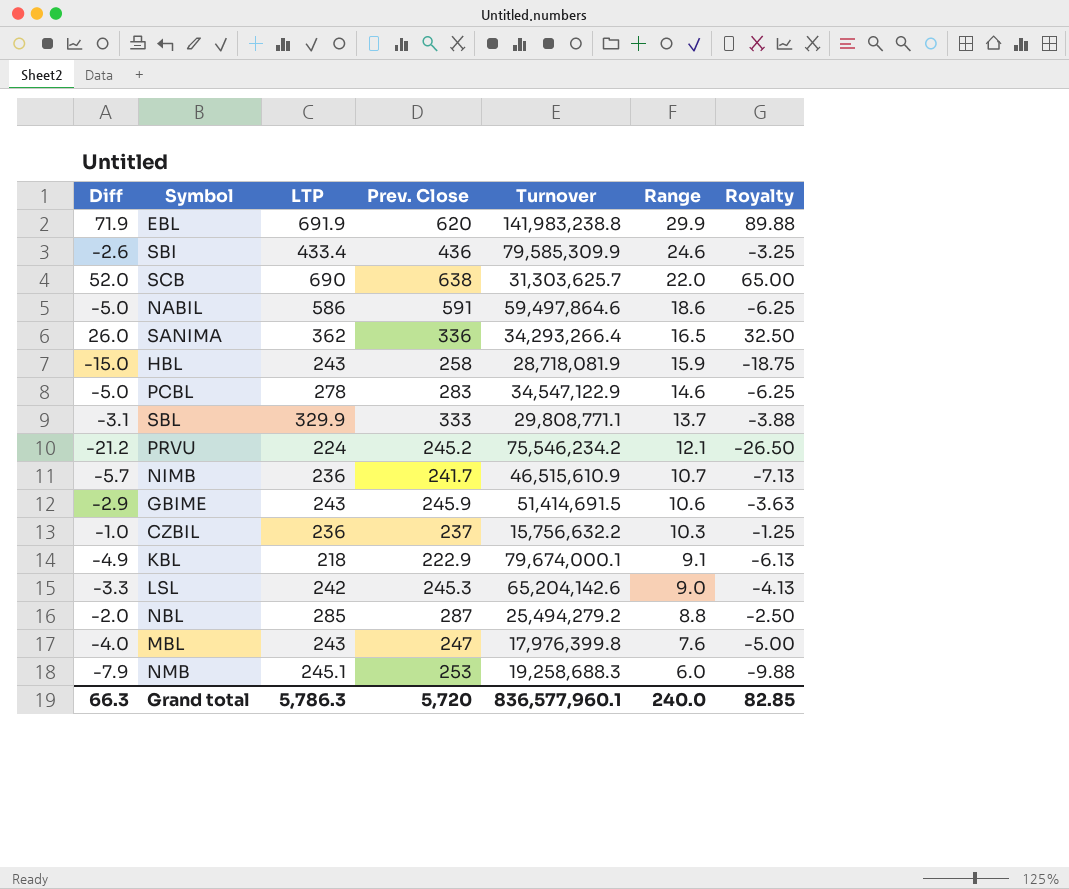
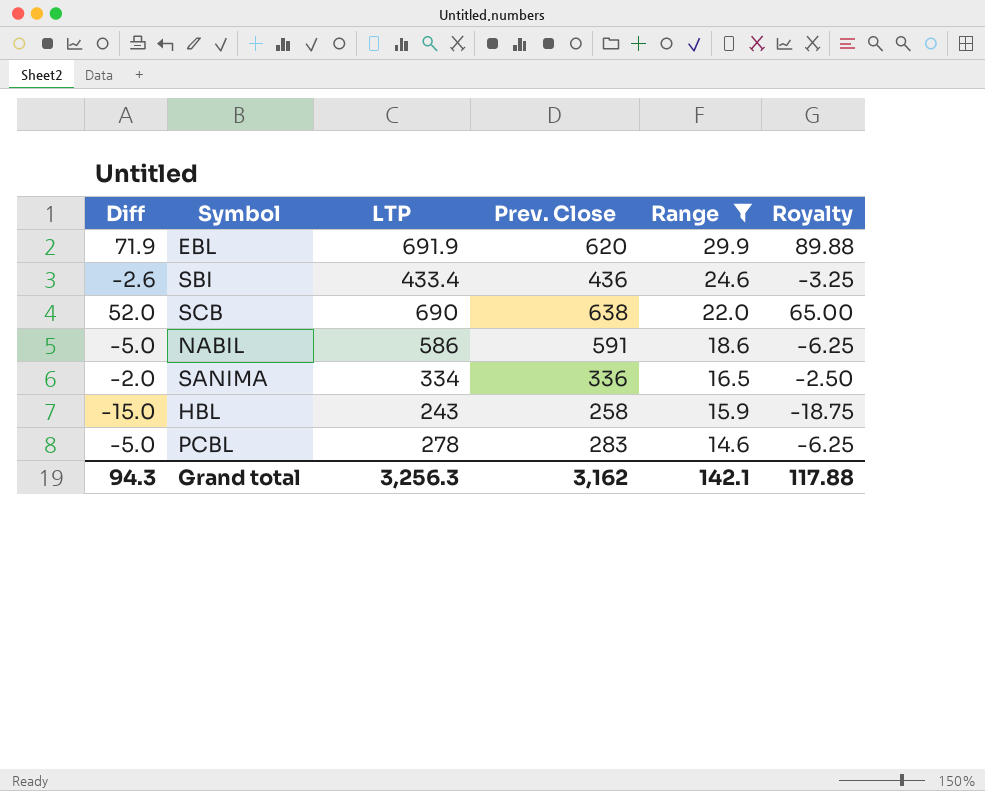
filter: none -> Range >= 14.6
column Turnover | position: 5 -> none
SANIMA | Diff: 26.0 -> -2.0
SANIMA | LTP: 362 -> 334
SANIMA | Royalty: 32.50 -> -2.50
Grand total | Diff: 66.3 -> 94.3
Grand total | LTP: 5,786.3 -> 3,256.3
Grand total | Prev. Close: 5,720 -> 3,162
Grand total | Range: 240.0 -> 142.1
Grand total | Royalty: 82.85 -> 117.88

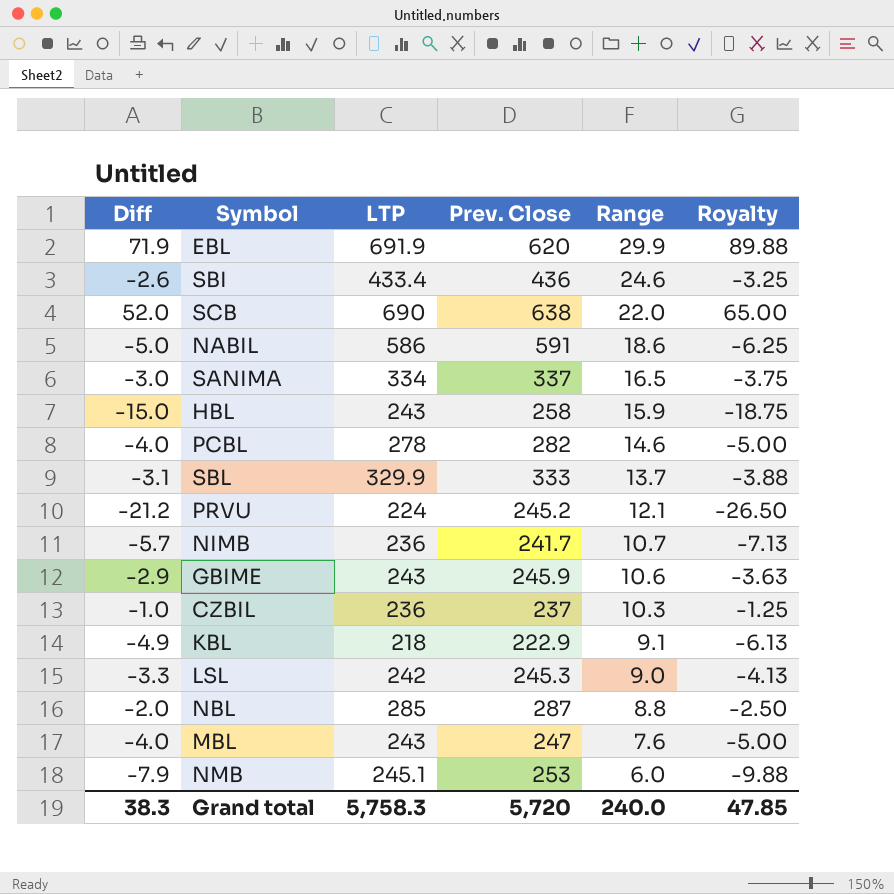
filter: Range >= 14.6 -> none
SANIMA | Diff: -2.0 -> -3.0
SANIMA | Prev. Close: 336 -> 337
SANIMA | Royalty: -2.50 -> -3.75
PCBL | Diff: -5.0 -> -4.0
PCBL | Prev. Close: 283 -> 282
PCBL | Royalty: -6.25 -> -5.00
Grand total | Diff: 94.3 -> 38.3
Grand total | LTP: 3,256.3 -> 5,758.3
Grand total | Prev. Close: 3,162 -> 5,720
Grand total | Range: 142.1 -> 240.0
Grand total | Royalty: 117.88 -> 47.85

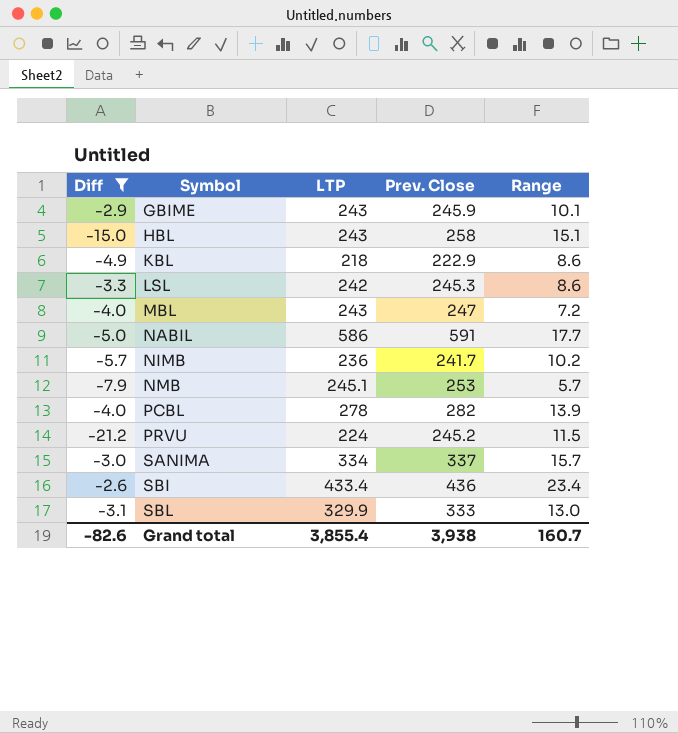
filter: none -> Diff <= -2.6
row order: Range descending -> Symbol ascending
column Royalty | formula: [Diff] * 1.25 -> none
GBIME | Range: 10.6 -> 10.1
HBL | Range: 15.9 -> 15.1
KBL | Range: 9.1 -> 8.6
LSL | Range: 9.0 -> 8.6
MBL | Range: 7.6 -> 7.2
NABIL | Range: 18.6 -> 17.7
NIMB | Range: 10.7 -> 10.2
NMB | Range: 6.0 -> 5.7
PCBL | Range: 14.6 -> 13.9
PRVU | Range: 12.1 -> 11.5
SANIMA | Range: 16.5 -> 15.7
SBI | Range: 24.6 -> 23.4
SBL | Range: 13.7 -> 13.0
Grand total | Diff: 38.3 -> -82.6
Grand total | LTP: 5,758.3 -> 3,855.4
Grand total | Prev. Close: 5,720 -> 3,938
Grand total | Range: 240.0 -> 160.7

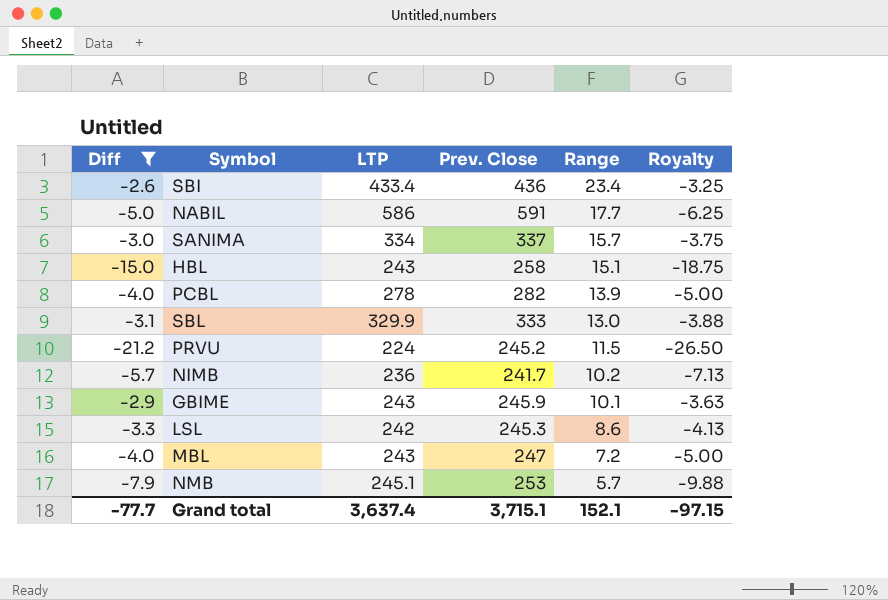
row order: Symbol ascending -> Range descending
column Royalty | formula: none -> [Diff] * 1.25
row KBL: -4.9 | 218 | 222.9 | 8.6 -> none
Grand total | Diff: -82.6 -> -77.7
Grand total | LTP: 3,855.4 -> 3,637.4
Grand total | Prev. Close: 3,938 -> 3,715.1
Grand total | Range: 160.7 -> 152.1

